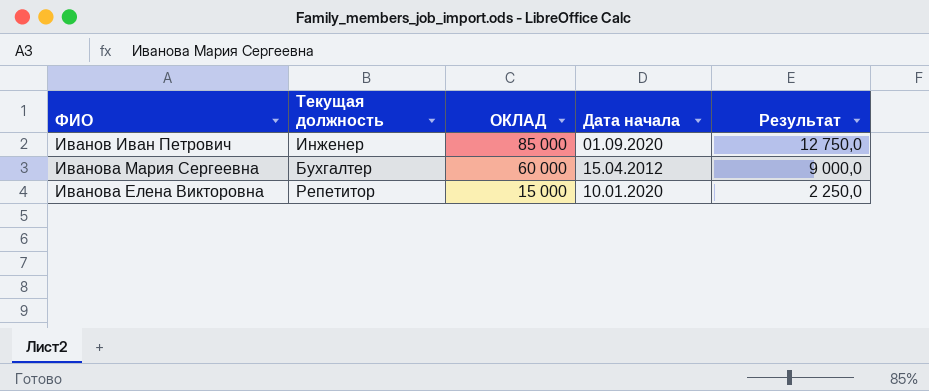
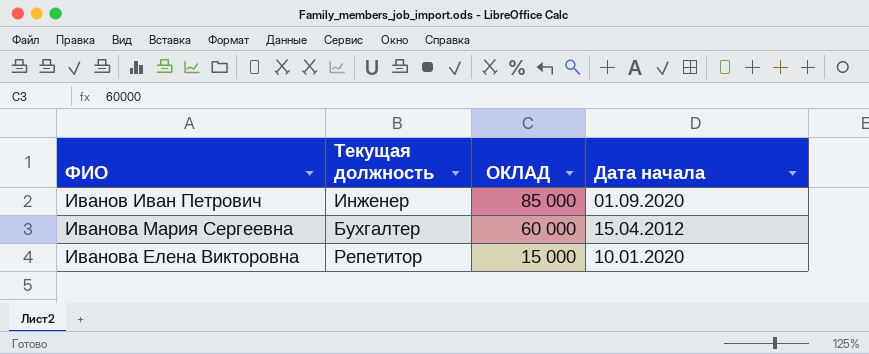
column Результат | formula: [ОКЛАД] * 0,15 -> none

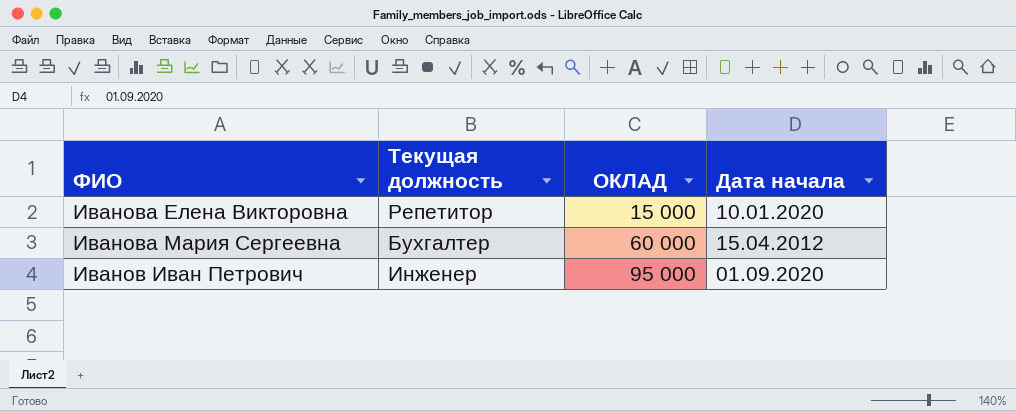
row order: ОКЛАД descending -> ОКЛАД ascending
Иванов Иван Петрович | ОКЛАД: 85 000 -> 95 000

